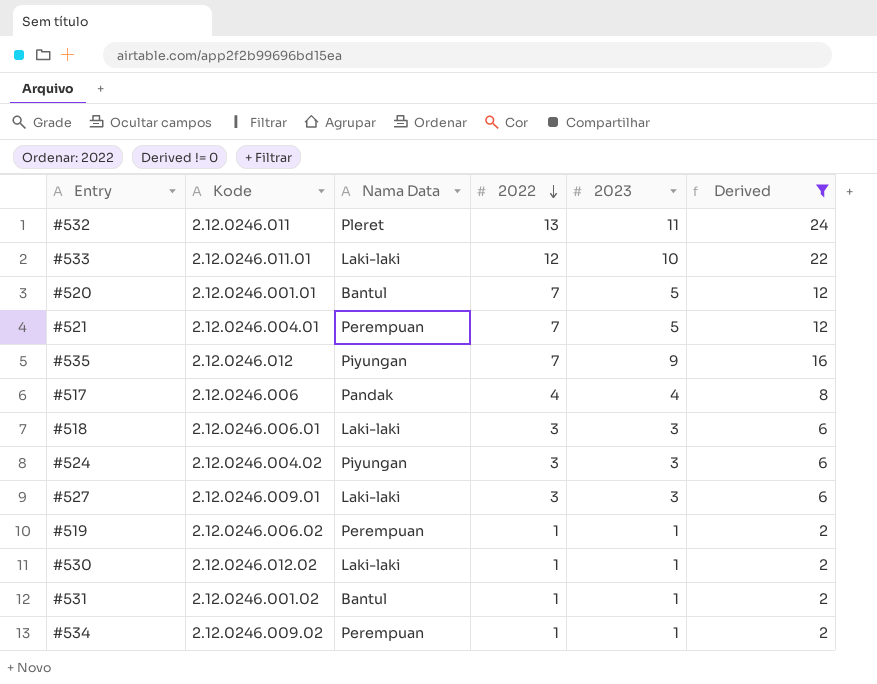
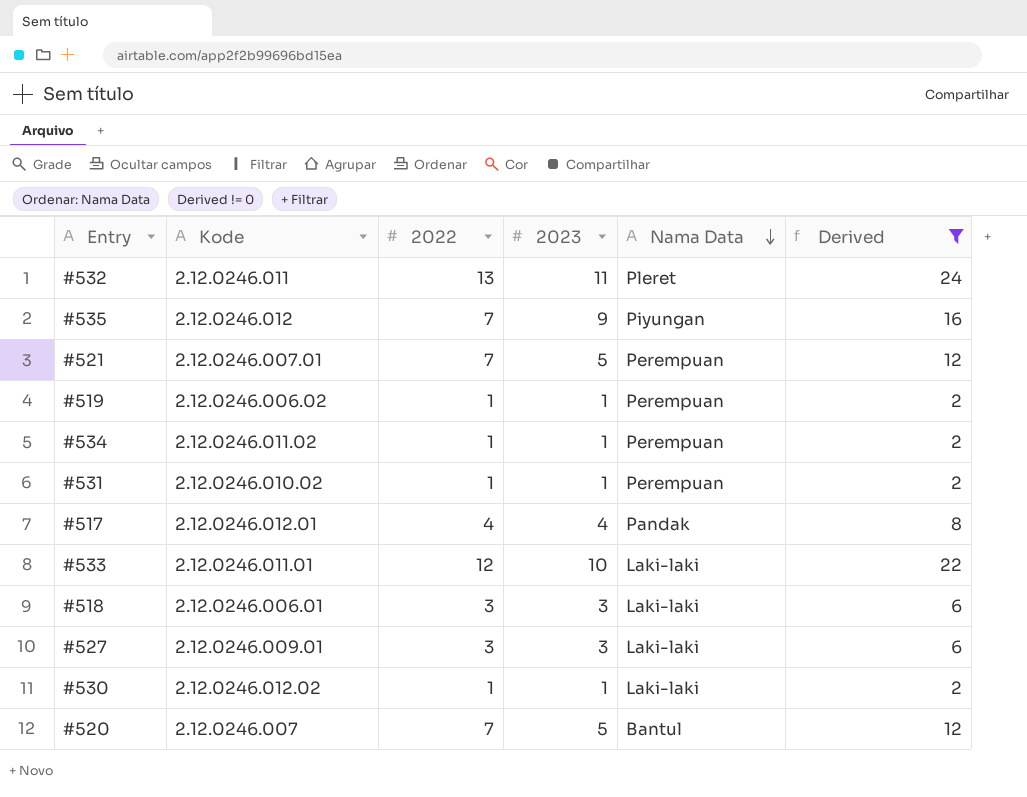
row order: 2022 descending -> Nama Data descending
column Nama Data | position: 3 -> 5
row #524: 2.12.0246.004.02 | Piyungan | 3 | 3 | 6 -> none
#521 | Kode: 2.12.0246.004.01 -> 2.12.0246.007.01
#534 | Kode: 2.12.0246.009.02 -> 2.12.0246.011.02
#531 | Kode: 2.12.0246.001.02 -> 2.12.0246.010.02
#531 | Nama Data: Bantul -> Perempuan
#517 | Kode: 2.12.0246.006 -> 2.12.0246.012.01
#520 | Kode: 2.12.0246.001.01 -> 2.12.0246.007

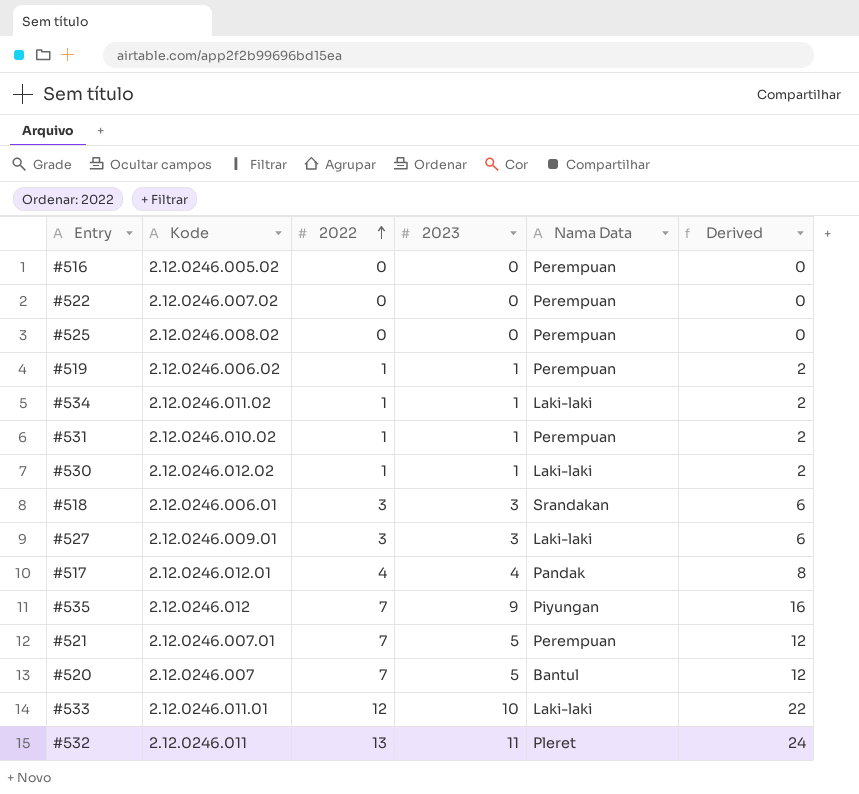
filter: Derived != 0 -> none
row order: Nama Data descending -> 2022 ascending
#534 | Nama Data: Perempuan -> Laki-laki
#518 | Nama Data: Laki-laki -> Srandakan

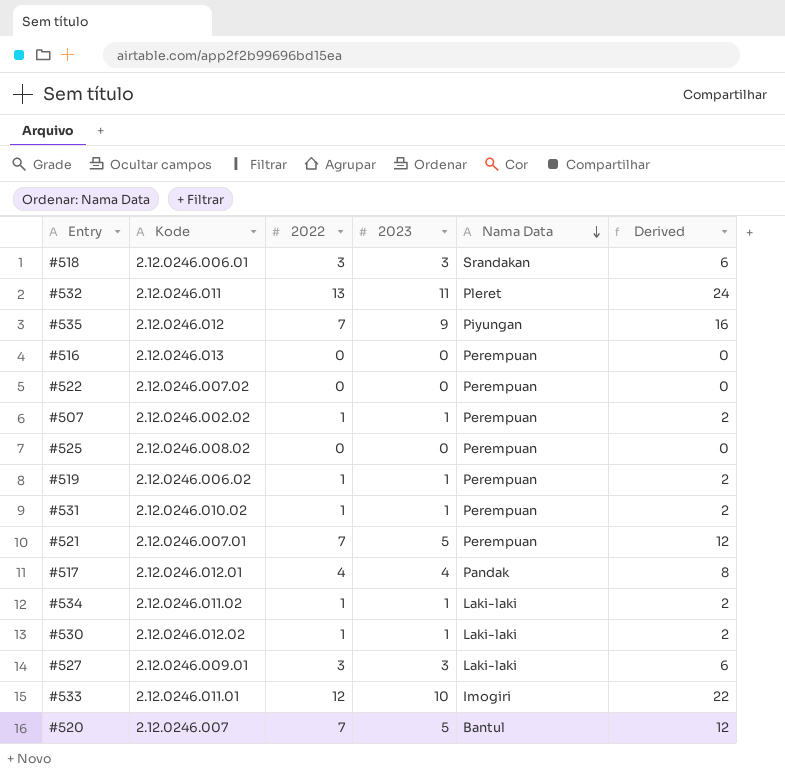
row order: 2022 ascending -> Nama Data descending
#516 | Kode: 2.12.0246.005.02 -> 2.12.0246.013
row #507: none -> 2.12.0246.002.02 | 1 | 1 | Perempuan | 2
#533 | Nama Data: Laki-laki -> Imogiri

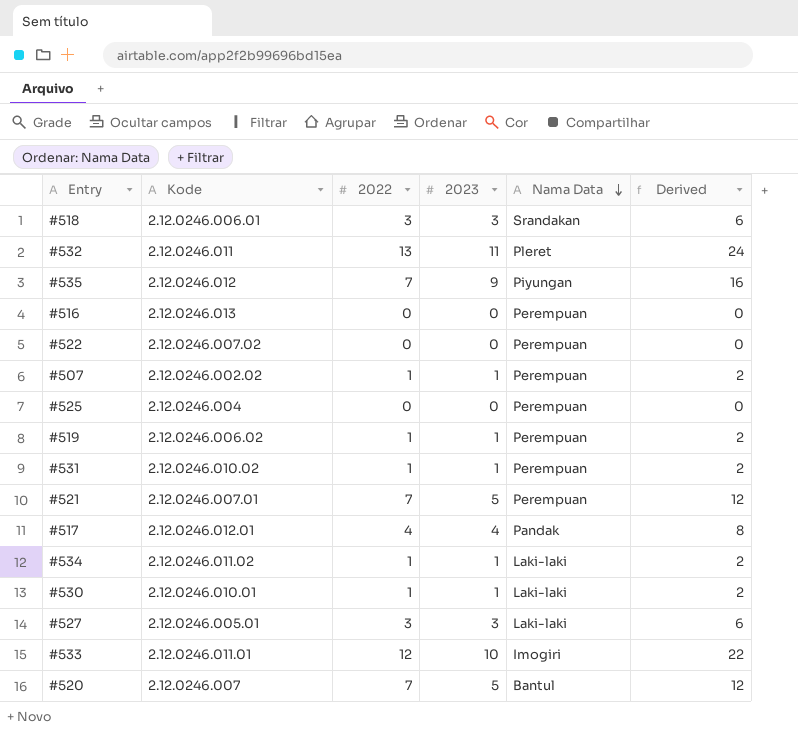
#525 | Kode: 2.12.0246.008.02 -> 2.12.0246.004
#530 | Kode: 2.12.0246.012.02 -> 2.12.0246.010.01
#527 | Kode: 2.12.0246.009.01 -> 2.12.0246.005.01

